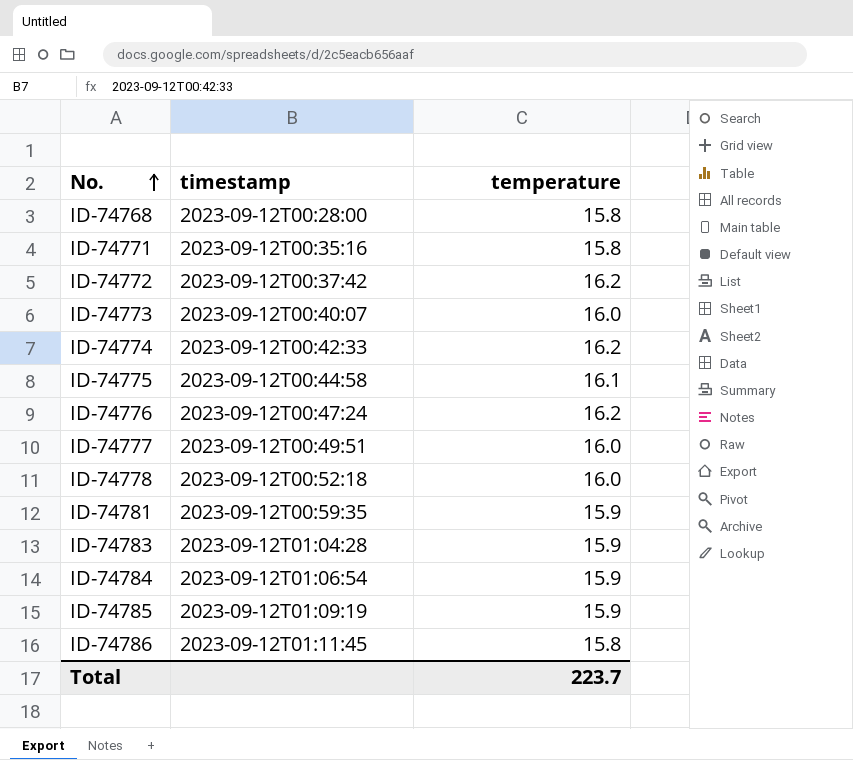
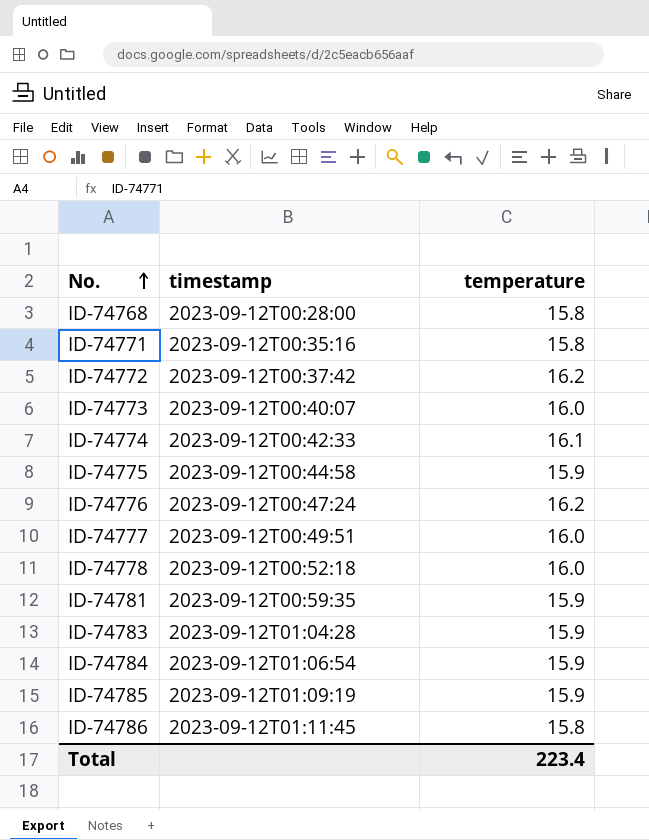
ID-74774 | temperature: 16.2 -> 16.1
ID-74775 | temperature: 16.1 -> 15.9
Total | temperature: 223.7 -> 223.4

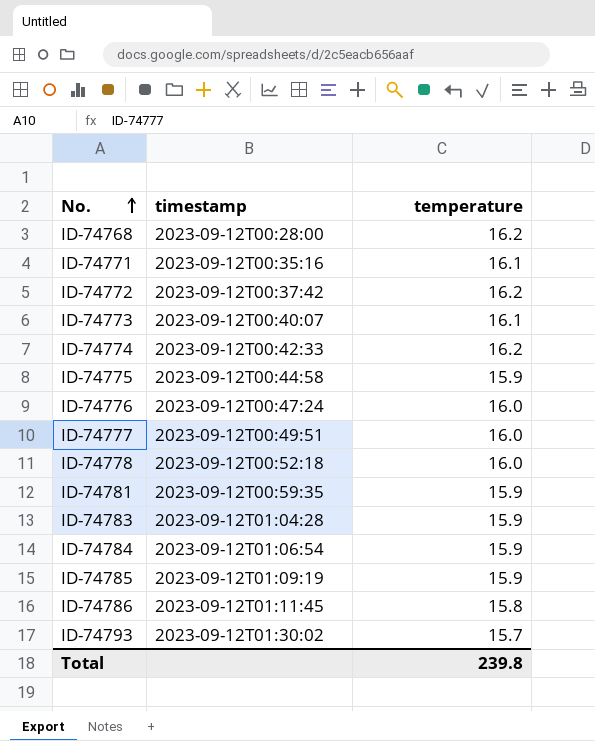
ID-74768 | temperature: 15.8 -> 16.2
ID-74771 | temperature: 15.8 -> 16.1
ID-74773 | temperature: 16.0 -> 16.1
ID-74774 | temperature: 16.1 -> 16.2
ID-74776 | temperature: 16.2 -> 16.0
row ID-74793: none -> 2023-09-12T01:30:02 | 15.7
Total | temperature: 223.4 -> 239.8

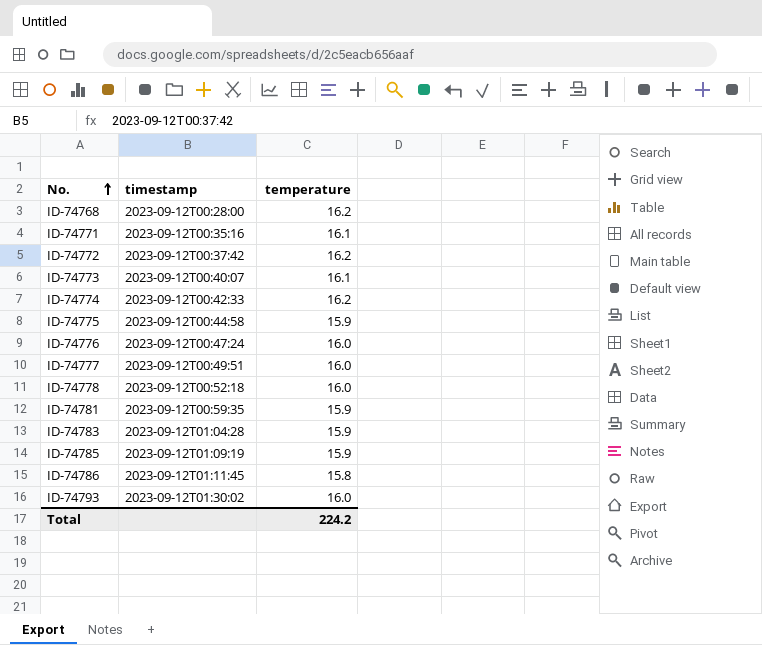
row ID-74784: 2023-09-12T01:06:54 | 15.9 -> none
ID-74793 | temperature: 15.7 -> 16.0
Total | temperature: 239.8 -> 224.2

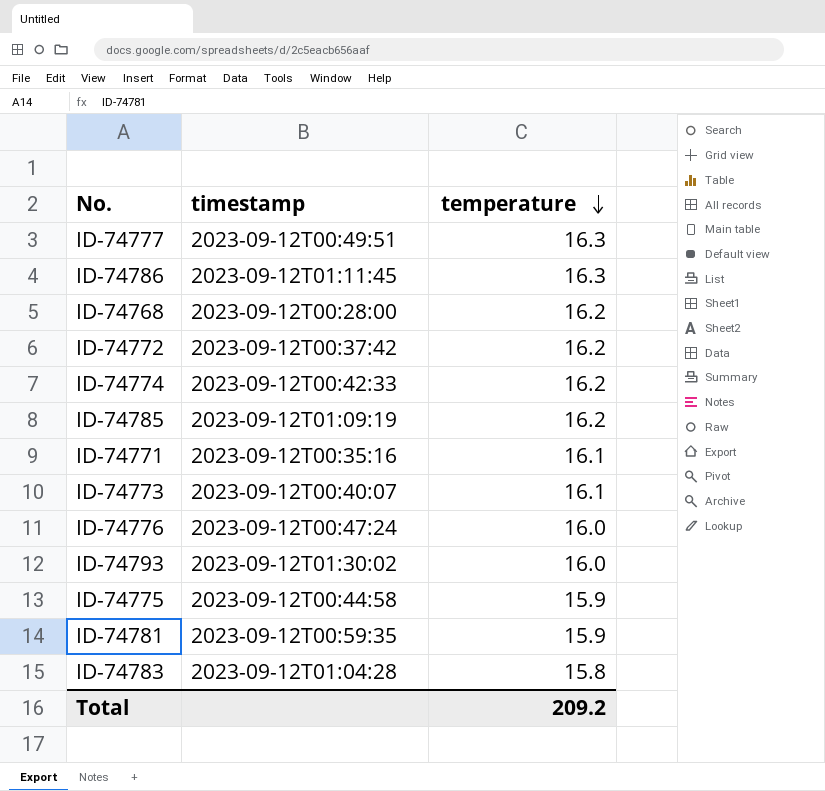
row order: No. ascending -> temperature descending
row ID-74778: 2023-09-12T00:52:18 | 16.0 -> none
ID-74777 | temperature: 16.0 -> 16.3
ID-74786 | temperature: 15.8 -> 16.3
ID-74785 | temperature: 15.9 -> 16.2
ID-74783 | temperature: 15.9 -> 15.8
Total | temperature: 224.2 -> 209.2

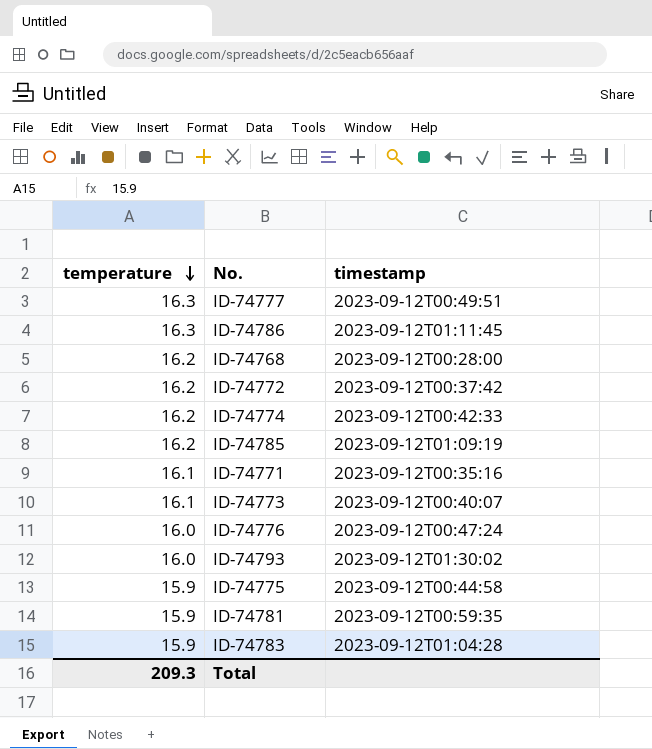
column temperature | position: 3 -> 1
ID-74783 | temperature: 15.8 -> 15.9
Total | temperature: 209.2 -> 209.3

